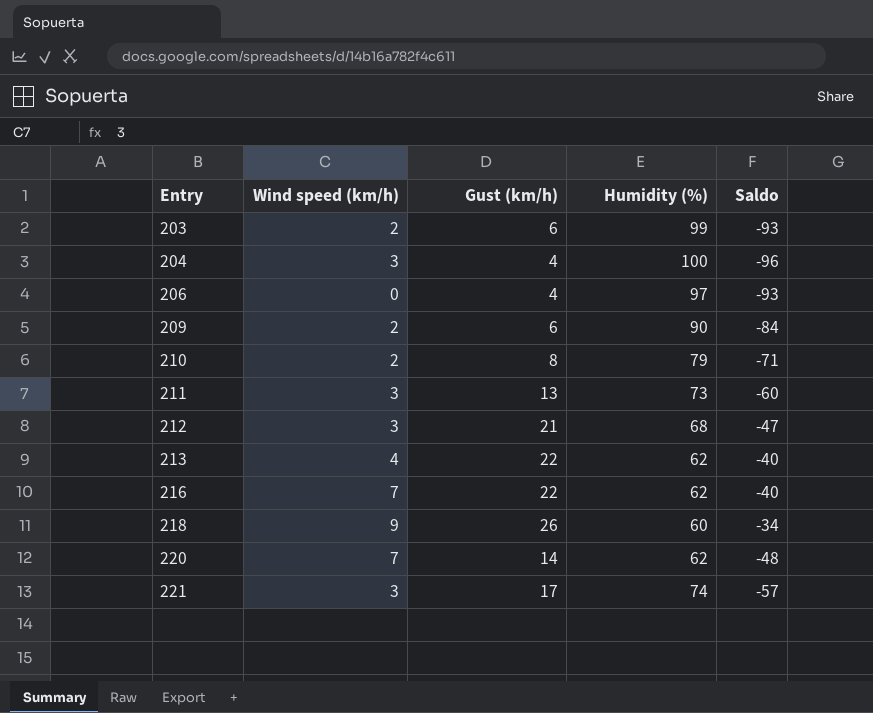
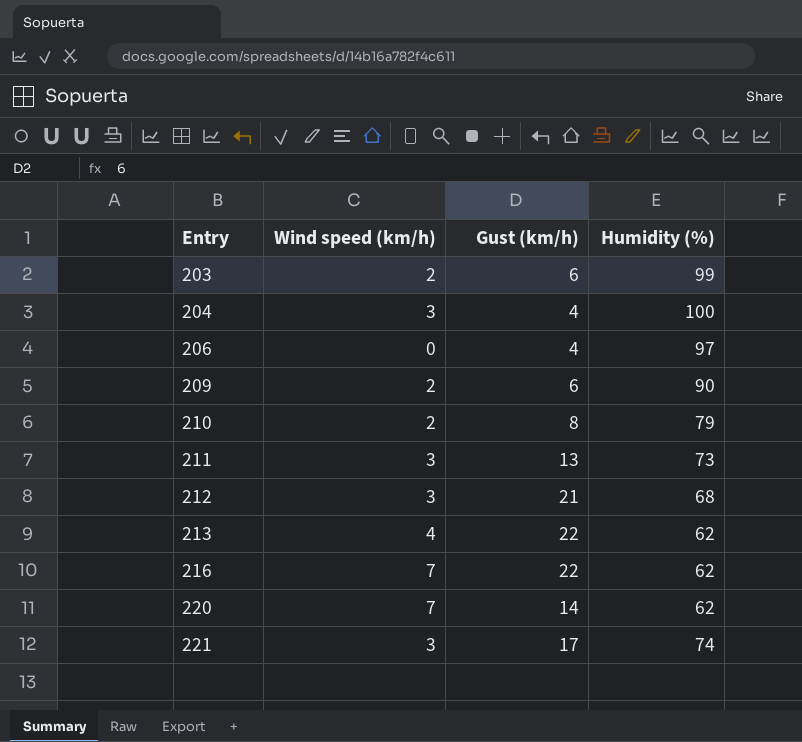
column Saldo | formula: [Gust (km/h)] - [Humidity (%)] -> none
row 218: 9 | 26 | 60 | -34 -> none

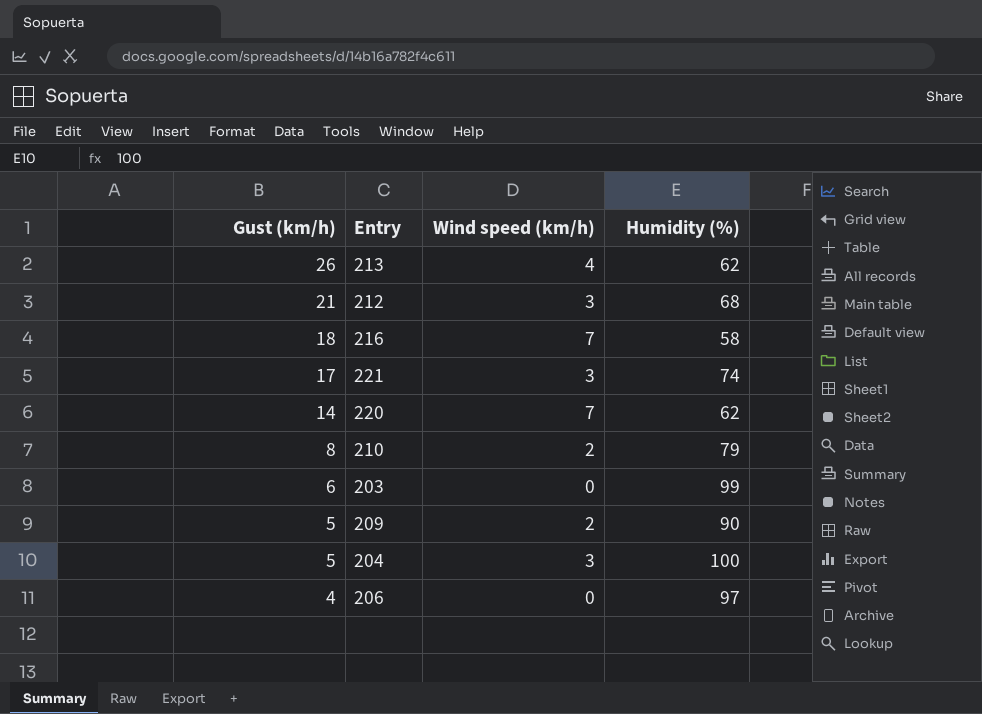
row order: Entry ascending -> Gust (km/h) descending
column Gust (km/h) | position: 3 -> 1
row 211: 3 | 13 | 73 -> none
213 | Gust (km/h): 22 -> 26
216 | Gust (km/h): 22 -> 18
216 | Humidity (%): 62 -> 58
203 | Wind speed (km/h): 2 -> 0
209 | Gust (km/h): 6 -> 5
204 | Gust (km/h): 4 -> 5

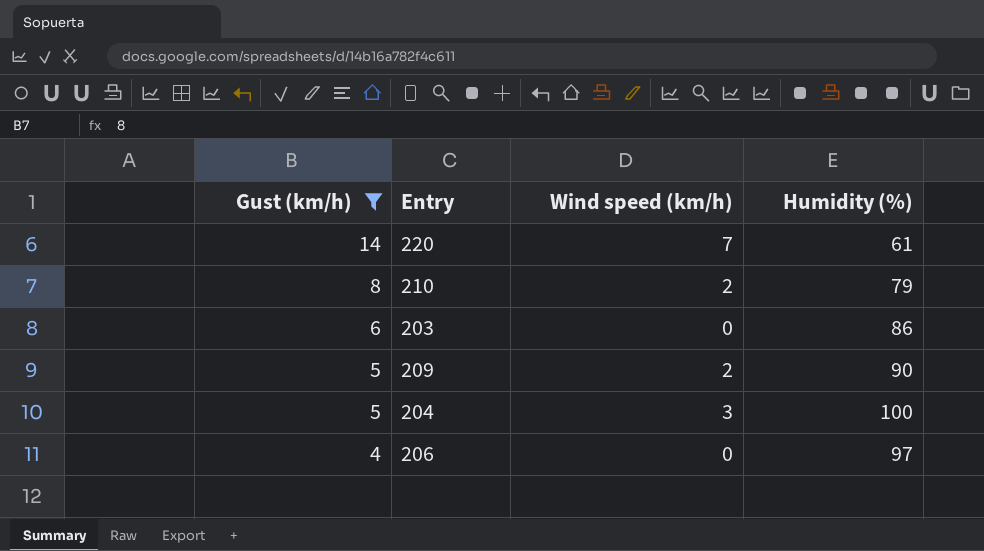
filter: none -> Gust (km/h) <= 14
220 | Humidity (%): 62 -> 61
203 | Humidity (%): 99 -> 86

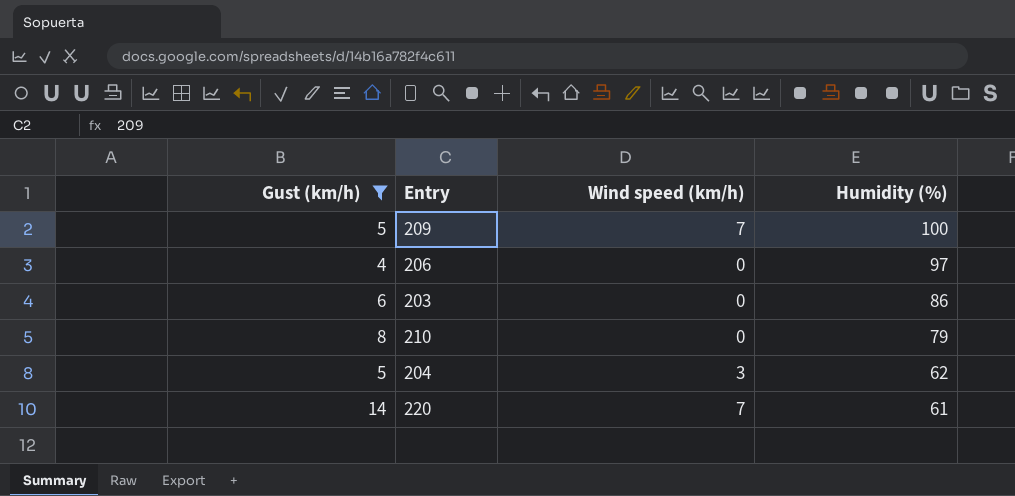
row order: Gust (km/h) descending -> Humidity (%) descending
209 | Wind speed (km/h): 2 -> 7
209 | Humidity (%): 90 -> 100
210 | Wind speed (km/h): 2 -> 0
204 | Humidity (%): 100 -> 62

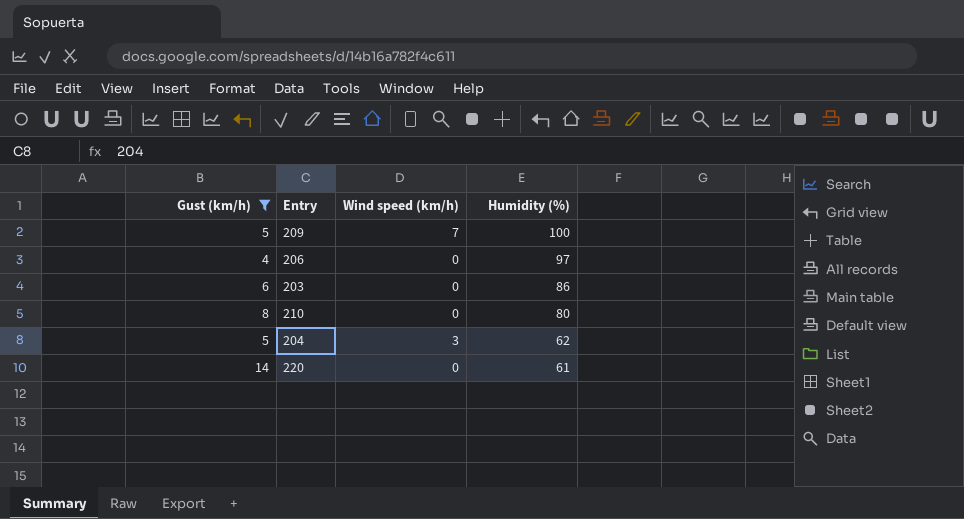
210 | Humidity (%): 79 -> 80
220 | Wind speed (km/h): 7 -> 0

